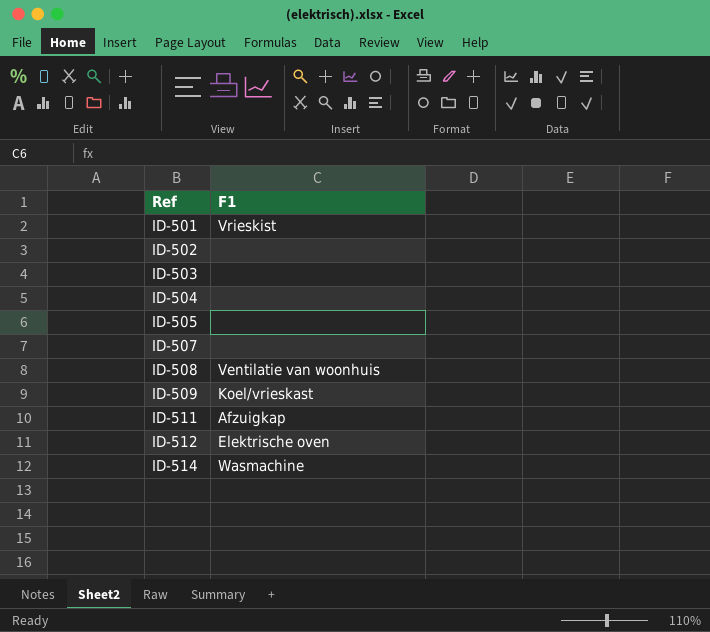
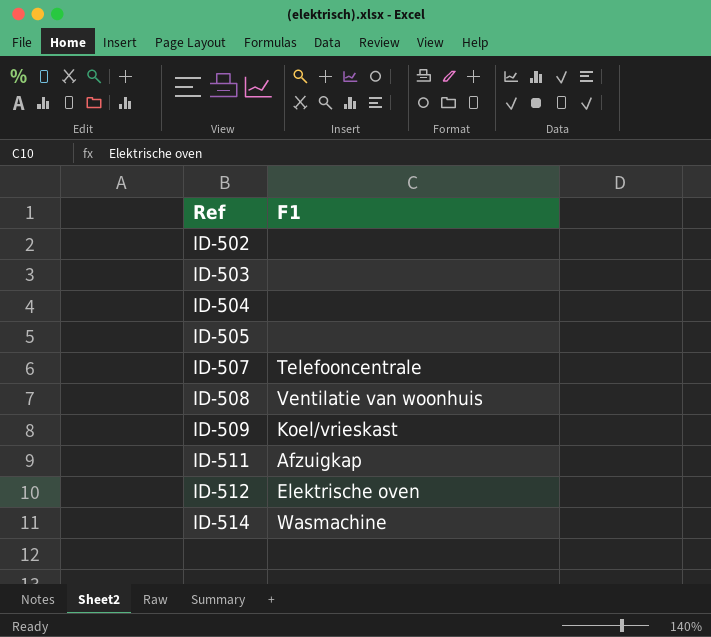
row ID-501: Vrieskist -> none
ID-507 | F1: none -> Telefooncentrale

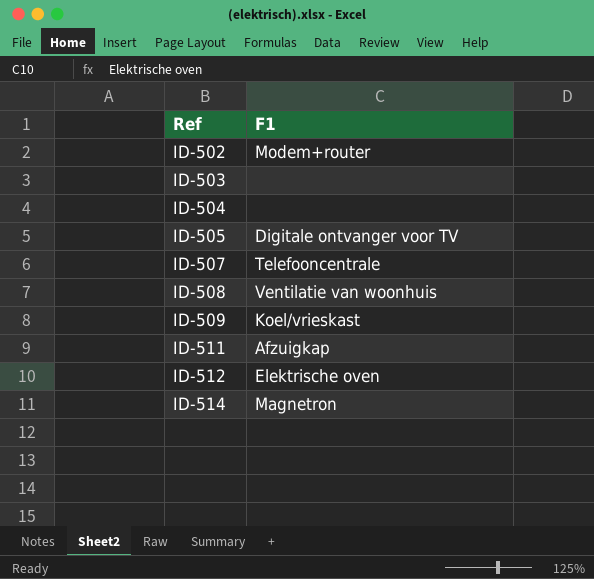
ID-502 | F1: none -> Modem+router
ID-505 | F1: none -> Digitale ontvanger voor TV
ID-514 | F1: Wasmachine -> Magnetron

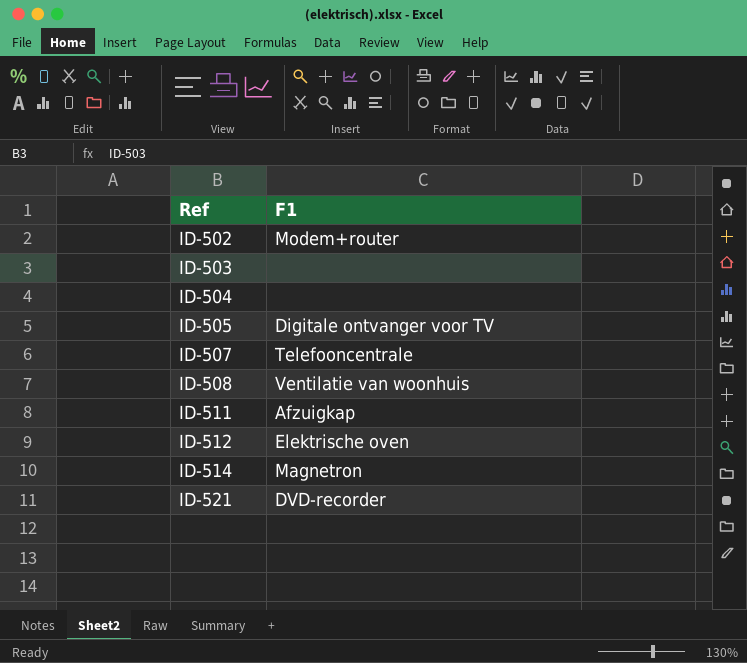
row ID-509: Koel/vrieskast -> none
row ID-521: none -> DVD-recorder

